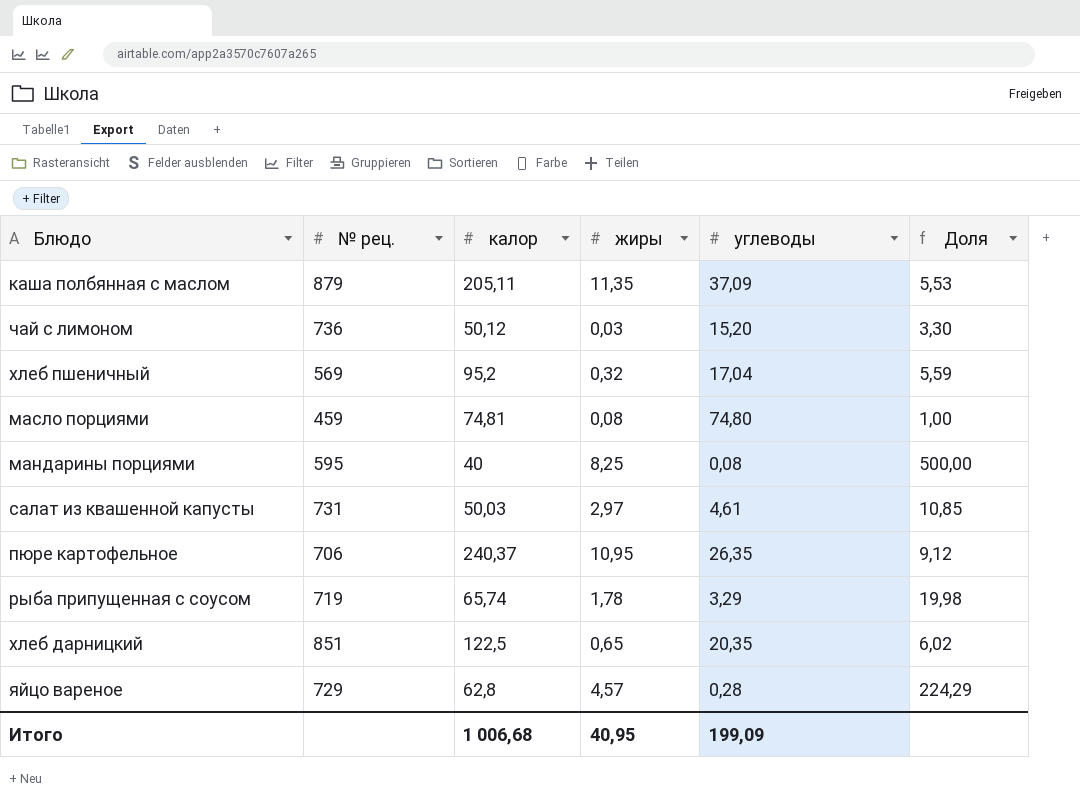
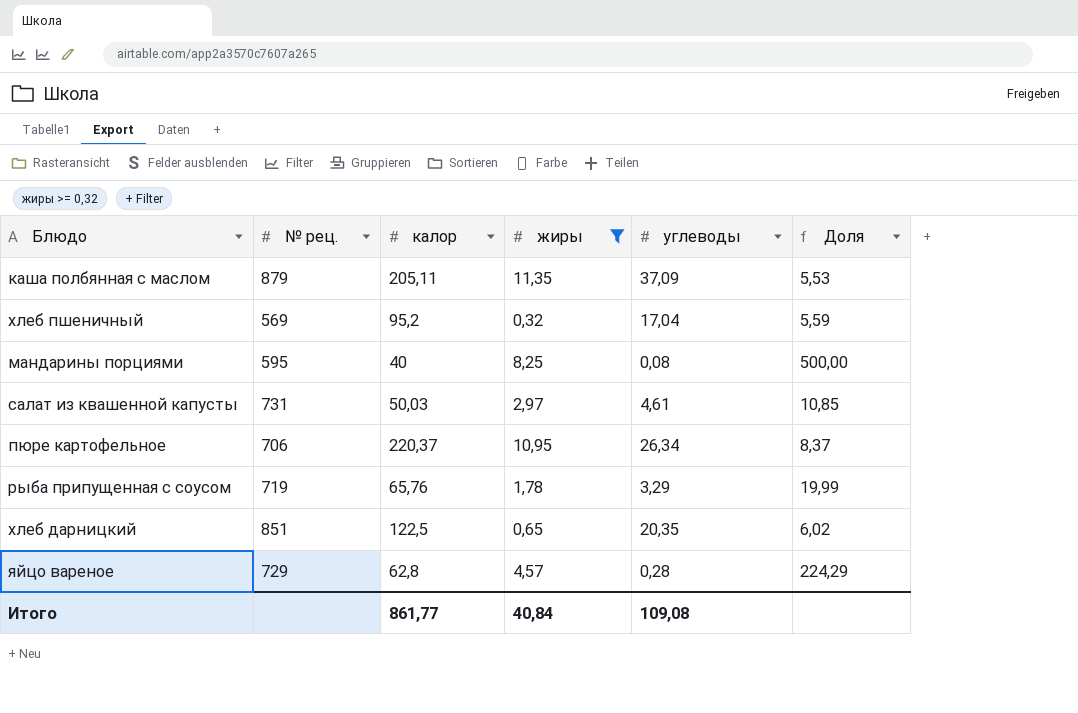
filter: none -> жиры >= 0,32
пюре картофельное | калор: 240,37 -> 220,37
пюре картофельное | углеводы: 26,35 -> 26,34
пюре картофельное | Доля: 9,12 -> 8,37
рыба припущенная с соусом | калор: 65,74 -> 65,76
рыба припущенная с соусом | Доля: 19,98 -> 19,99
Итого | калор: 1 006,68 -> 861,77
Итого | жиры: 40,95 -> 40,84
Итого | углеводы: 199,09 -> 109,08

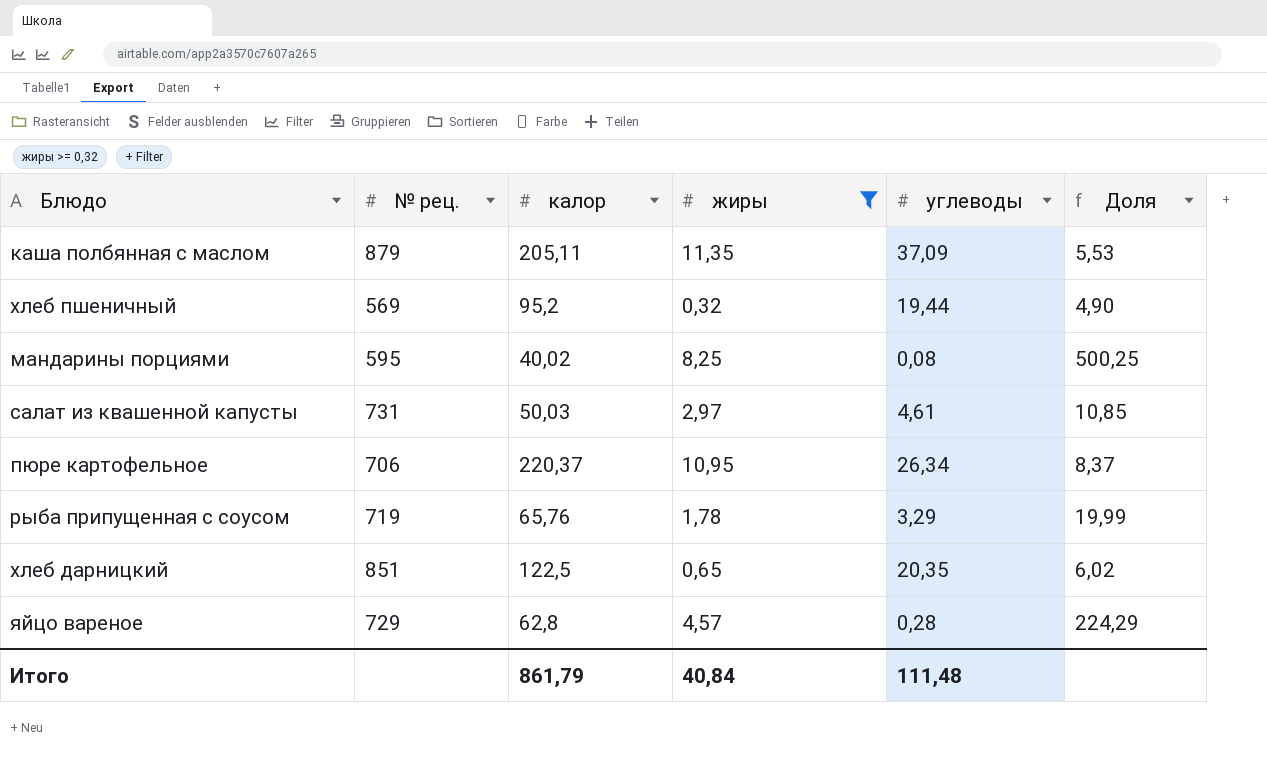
хлеб пшеничный | углеводы: 17,04 -> 19,44
хлеб пшеничный | Доля: 5,59 -> 4,90
мандарины порциями | калор: 40 -> 40,02
мандарины порциями | Доля: 500,00 -> 500,25
Итого | калор: 861,77 -> 861,79
Итого | углеводы: 109,08 -> 111,48

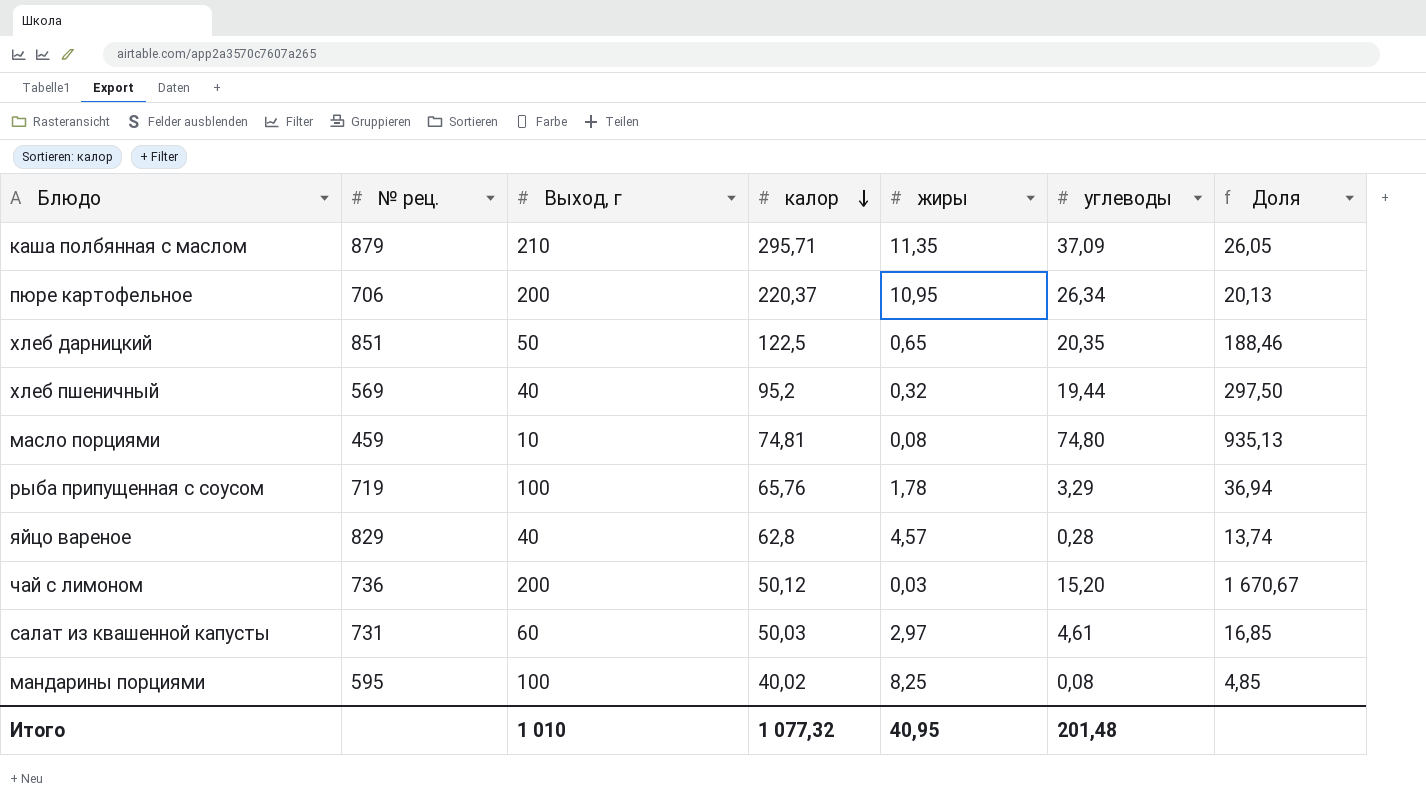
filter: жиры >= 0,32 -> none
row order: none -> калор descending
column Выход, г | position: none -> 3
column Доля | formula: [калор] / [углеводы] -> [калор] / [жиры]
каша полбянная с маслом | калор: 205,11 -> 295,71
яйцо вареное | № рец.: 729 -> 829
Итого | калор: 861,79 -> 1 077,32
Итого | жиры: 40,84 -> 40,95
Итого | углеводы: 111,48 -> 201,48

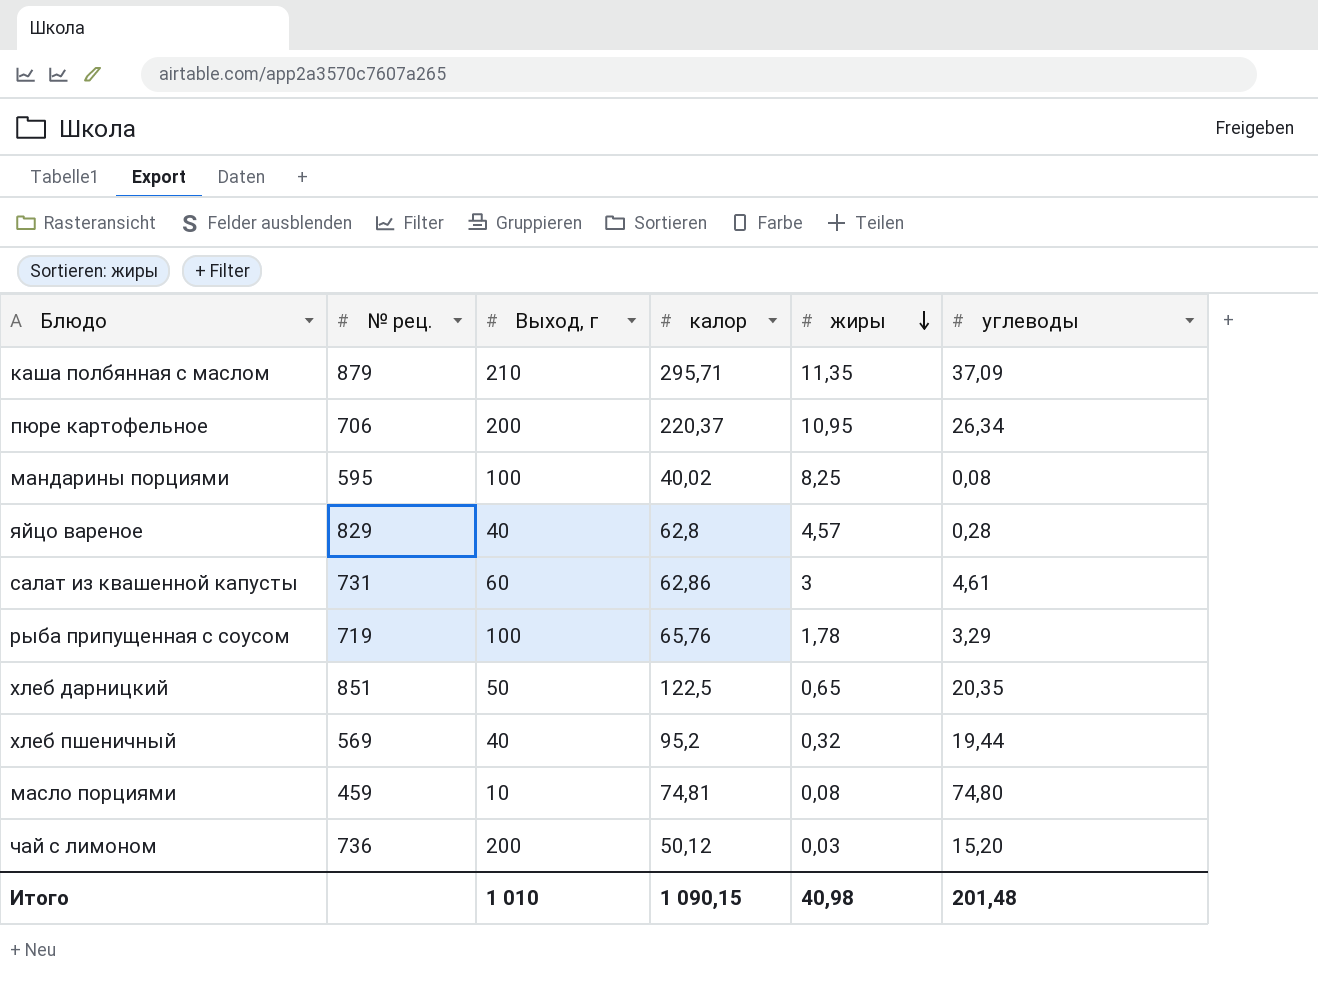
row order: калор descending -> жиры descending
column Доля | formula: [калор] / [жиры] -> none
салат из квашенной капусты | калор: 50,03 -> 62,86
салат из квашенной капусты | жиры: 2,97 -> 3
Итого | калор: 1 077,32 -> 1 090,15
Итого | жиры: 40,95 -> 40,98

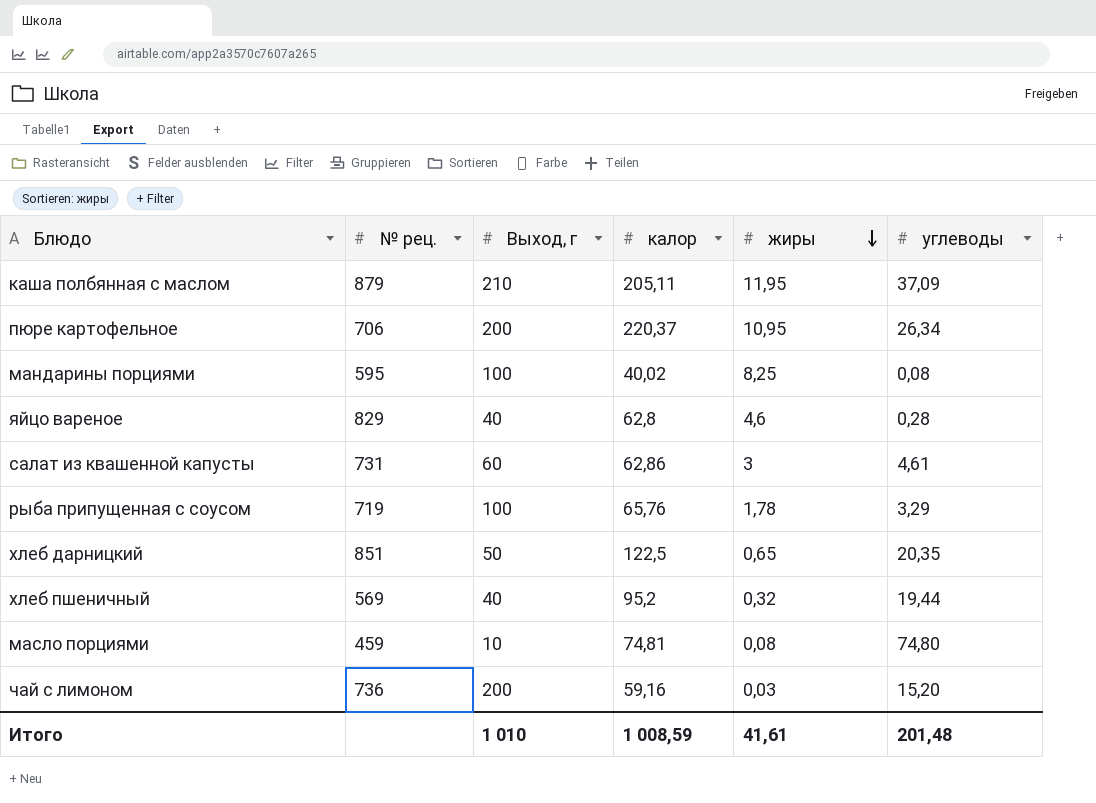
каша полбянная с маслом | калор: 295,71 -> 205,11
каша полбянная с маслом | жиры: 11,35 -> 11,95
яйцо вареное | жиры: 4,57 -> 4,6
чай с лимоном | калор: 50,12 -> 59,16
Итого | калор: 1 090,15 -> 1 008,59
Итого | жиры: 40,98 -> 41,61

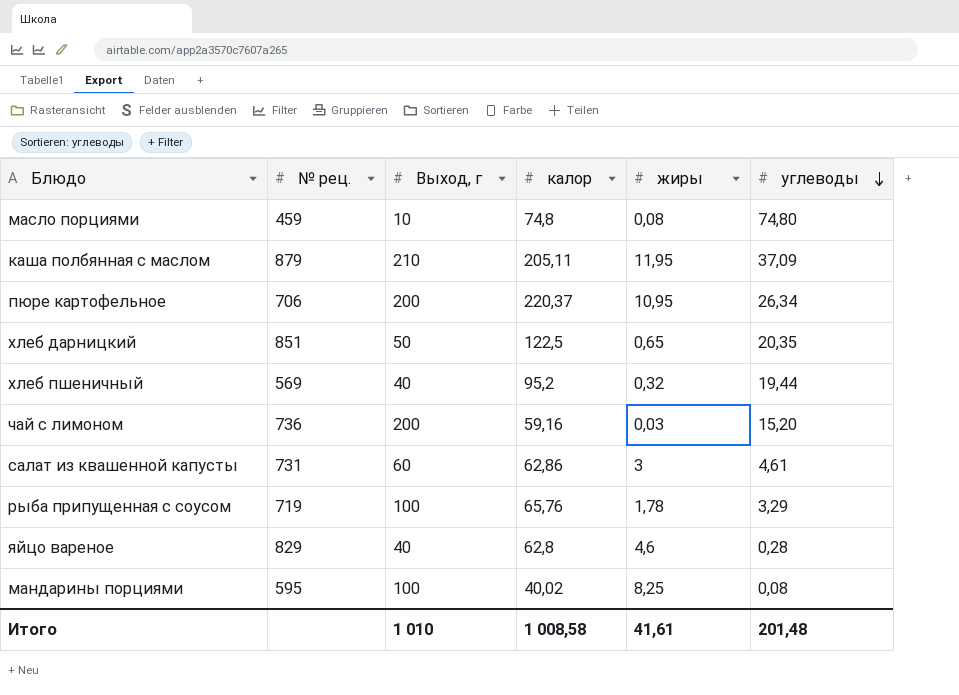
row order: жиры descending -> углеводы descending
масло порциями | калор: 74,81 -> 74,8
Итого | калор: 1 008,59 -> 1 008,58

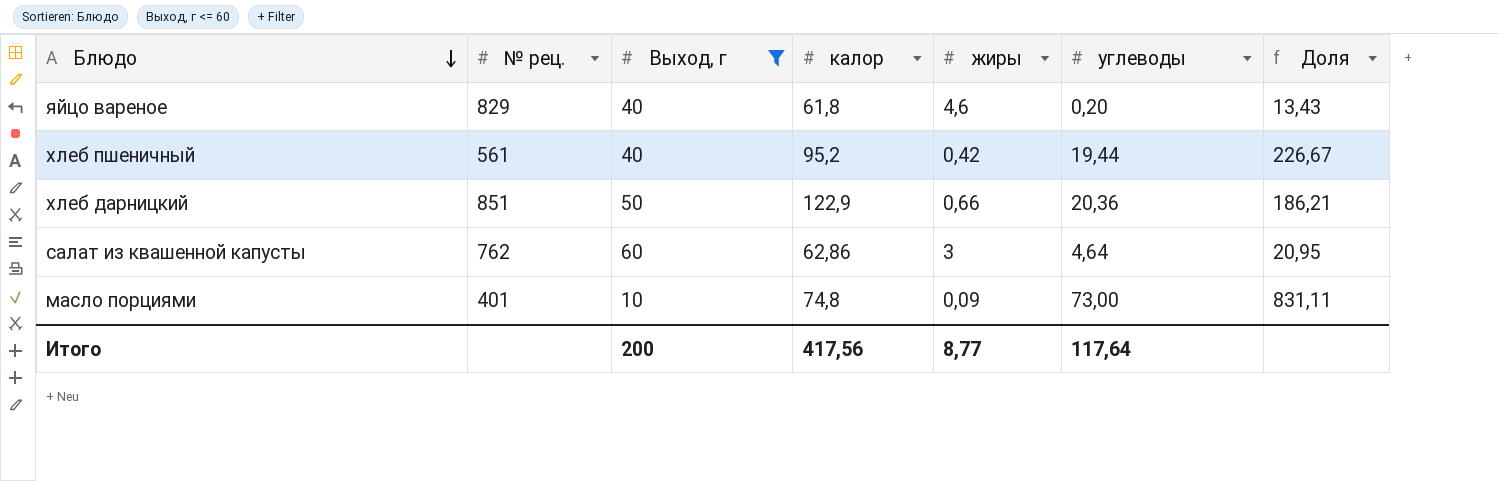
filter: none -> Выход, г <= 60
row order: углеводы descending -> Блюдо descending
column Доля | formula: none -> [калор] / [жиры]
яйцо вареное | калор: 62,8 -> 61,8
яйцо вареное | углеводы: 0,28 -> 0,20
хлеб пшеничный | № рец.: 569 -> 561
хлеб пшеничный | жиры: 0,32 -> 0,42
хлеб дарницкий | калор: 122,5 -> 122,9
хлеб дарницкий | жиры: 0,65 -> 0,66
хлеб дарницкий | углеводы: 20,35 -> 20,36
салат из квашенной капусты | № рец.: 731 -> 762
салат из квашенной капусты | углеводы: 4,61 -> 4,64
масло порциями | № рец.: 459 -> 401
масло порциями | жиры: 0,08 -> 0,09
масло порциями | углеводы: 74,80 -> 73,00
Итого | Выход, г: 1 010 -> 200
Итого | калор: 1 008,58 -> 417,56
Итого | жиры: 41,61 -> 8,77
Итого | углеводы: 201,48 -> 117,64

